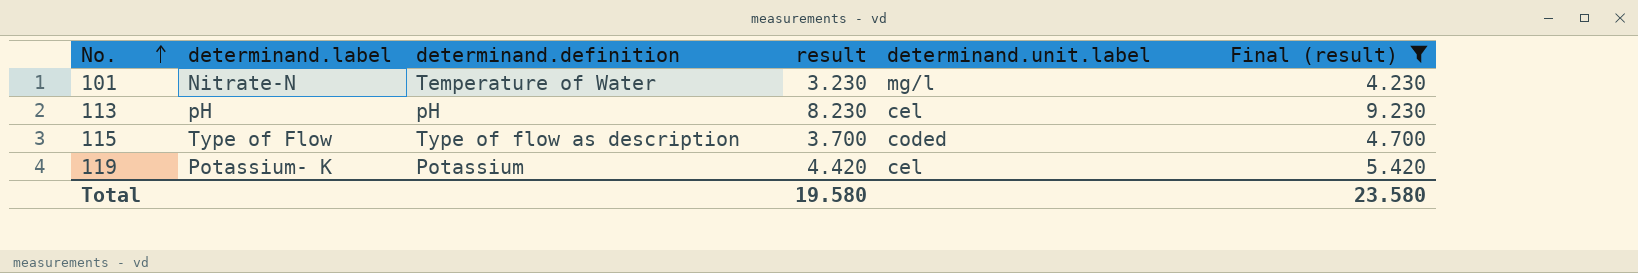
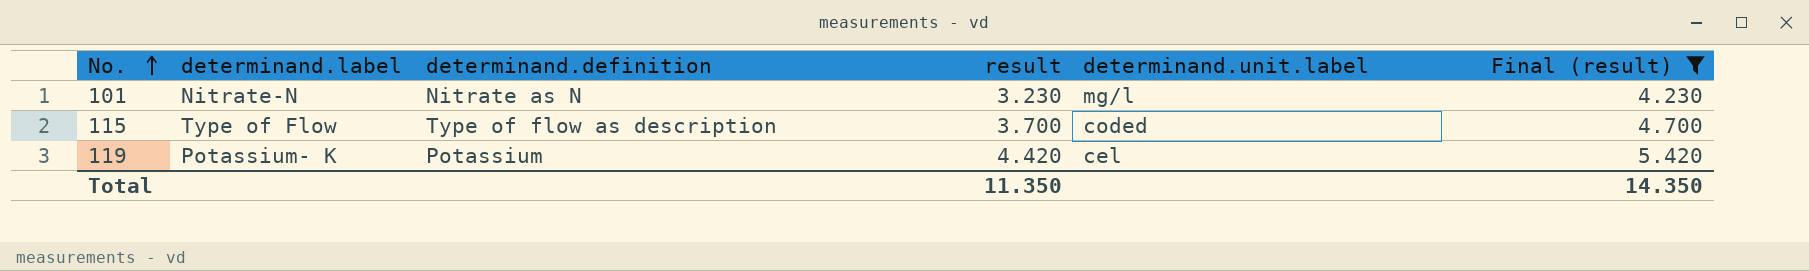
row 113: pH | pH | 8.230 | cel | 9.230 -> none
101 | determinand.definition: Temperature of Water -> Nitrate as N
Total | result: 19.580 -> 11.350
Total | Final (result): 23.580 -> 14.350

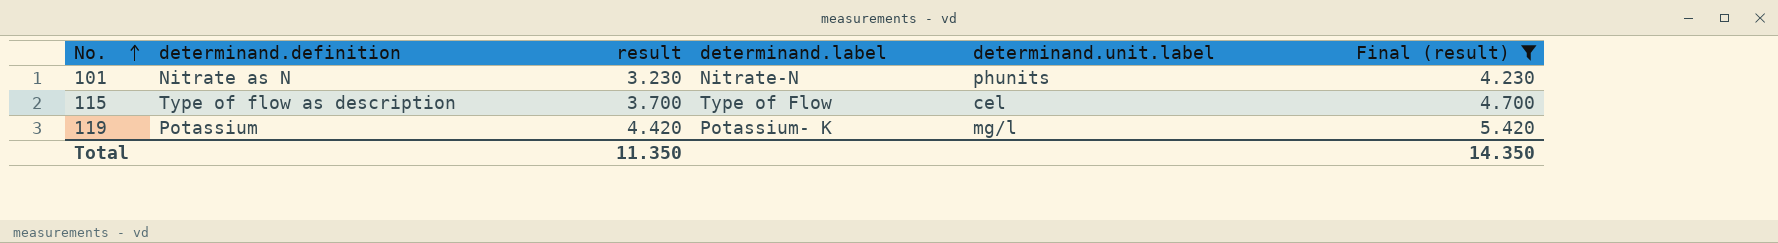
column determinand.label | position: 2 -> 4
101 | determinand.unit.label: mg/l -> phunits
115 | determinand.unit.label: coded -> cel
119 | determinand.unit.label: cel -> mg/l

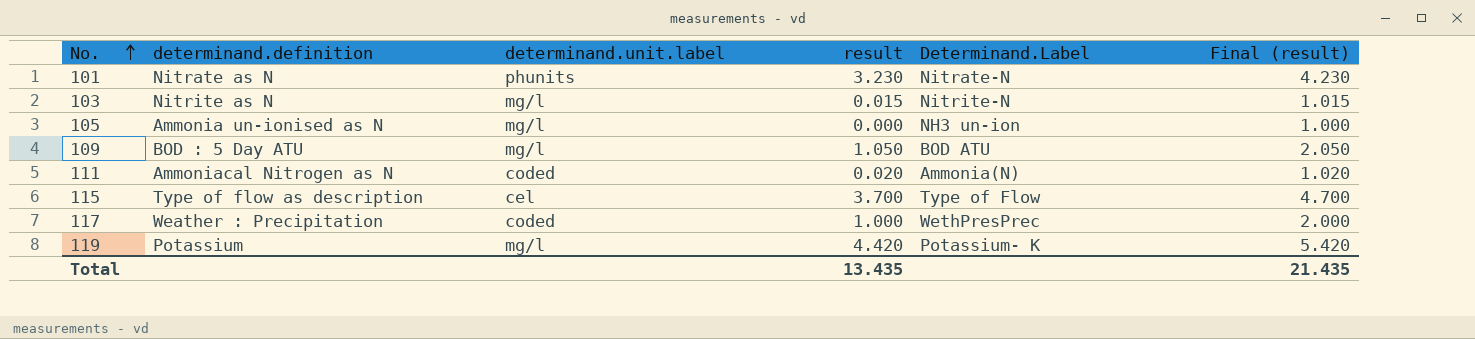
filter: Final (result) >= 4.230 -> none
column determinand.unit.label | position: 5 -> 3
column name: determinand.label -> Determinand.Label
Total | result: 11.350 -> 13.435
Total | Final (result): 14.350 -> 21.435

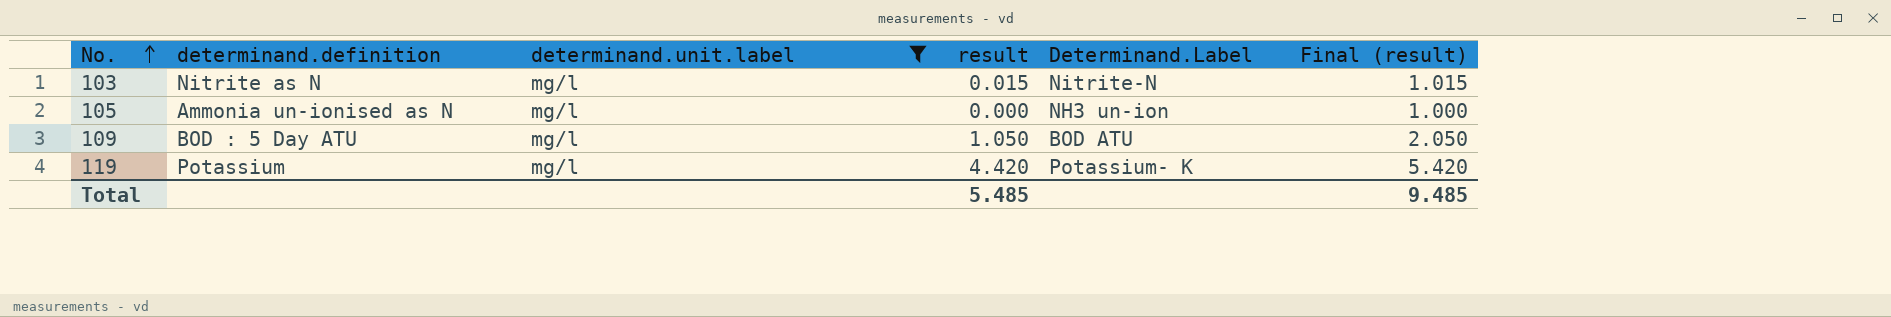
filter: none -> determinand.unit.label = mg/l
Total | result: 13.435 -> 5.485
Total | Final (result): 21.435 -> 9.485

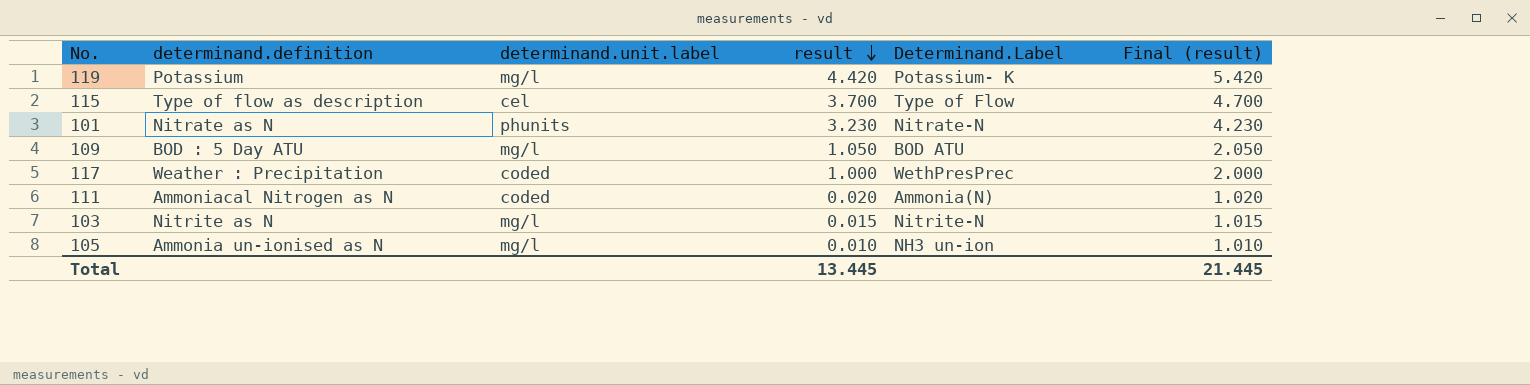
filter: determinand.unit.label = mg/l -> none
row order: No. ascending -> result descending
105 | result: 0.000 -> 0.010
105 | Final (result): 1.000 -> 1.010
Total | result: 5.485 -> 13.445
Total | Final (result): 9.485 -> 21.445

